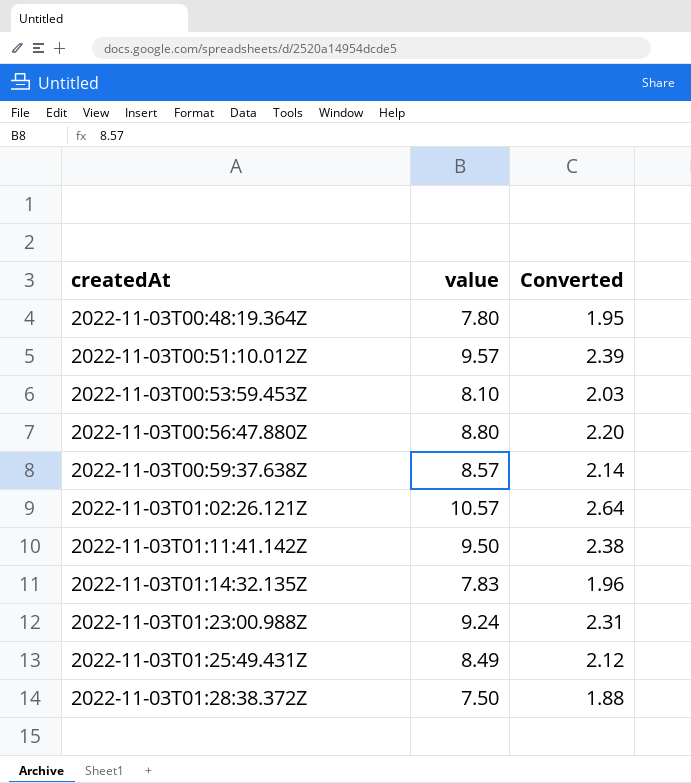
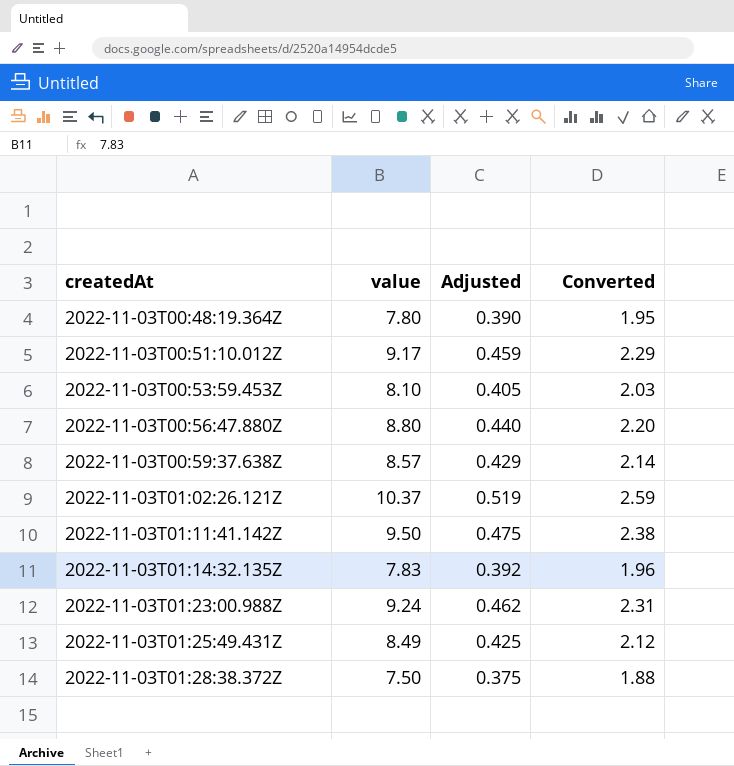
column Adjusted | formula: none -> [value] * 0.05
2022-11-03T00:51:10.012Z | value: 9.57 -> 9.17
2022-11-03T00:51:10.012Z | Converted: 2.39 -> 2.29
2022-11-03T01:02:26.121Z | value: 10.57 -> 10.37
2022-11-03T01:02:26.121Z | Converted: 2.64 -> 2.59

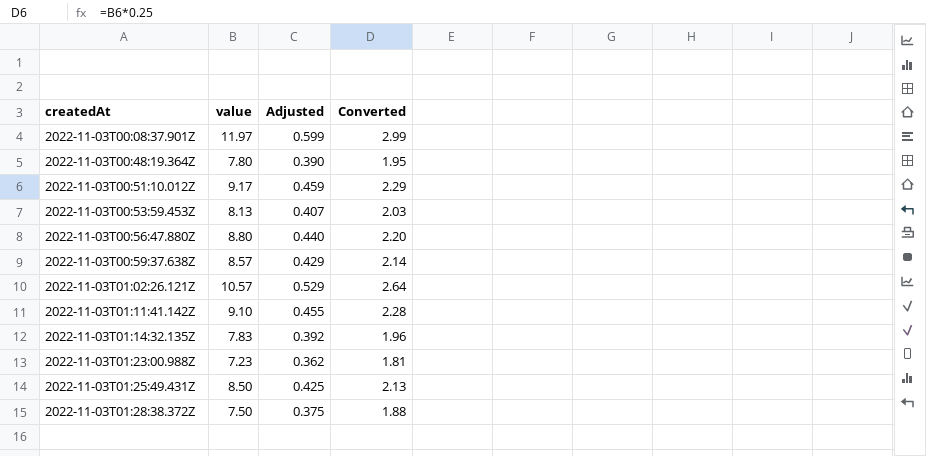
row 2022-11-03T00:08:37.901Z: none -> 11.97 | 0.599 | 2.99
2022-11-03T00:53:59.453Z | value: 8.10 -> 8.13
2022-11-03T00:53:59.453Z | Adjusted: 0.405 -> 0.407
2022-11-03T01:02:26.121Z | value: 10.37 -> 10.57
2022-11-03T01:02:26.121Z | Adjusted: 0.519 -> 0.529
2022-11-03T01:02:26.121Z | Converted: 2.59 -> 2.64
2022-11-03T01:11:41.142Z | value: 9.50 -> 9.10
2022-11-03T01:11:41.142Z | Adjusted: 0.475 -> 0.455
2022-11-03T01:11:41.142Z | Converted: 2.38 -> 2.28
2022-11-03T01:23:00.988Z | value: 9.24 -> 7.23
2022-11-03T01:23:00.988Z | Adjusted: 0.462 -> 0.362
2022-11-03T01:23:00.988Z | Converted: 2.31 -> 1.81
2022-11-03T01:25:49.431Z | value: 8.49 -> 8.50
2022-11-03T01:25:49.431Z | Converted: 2.12 -> 2.13

